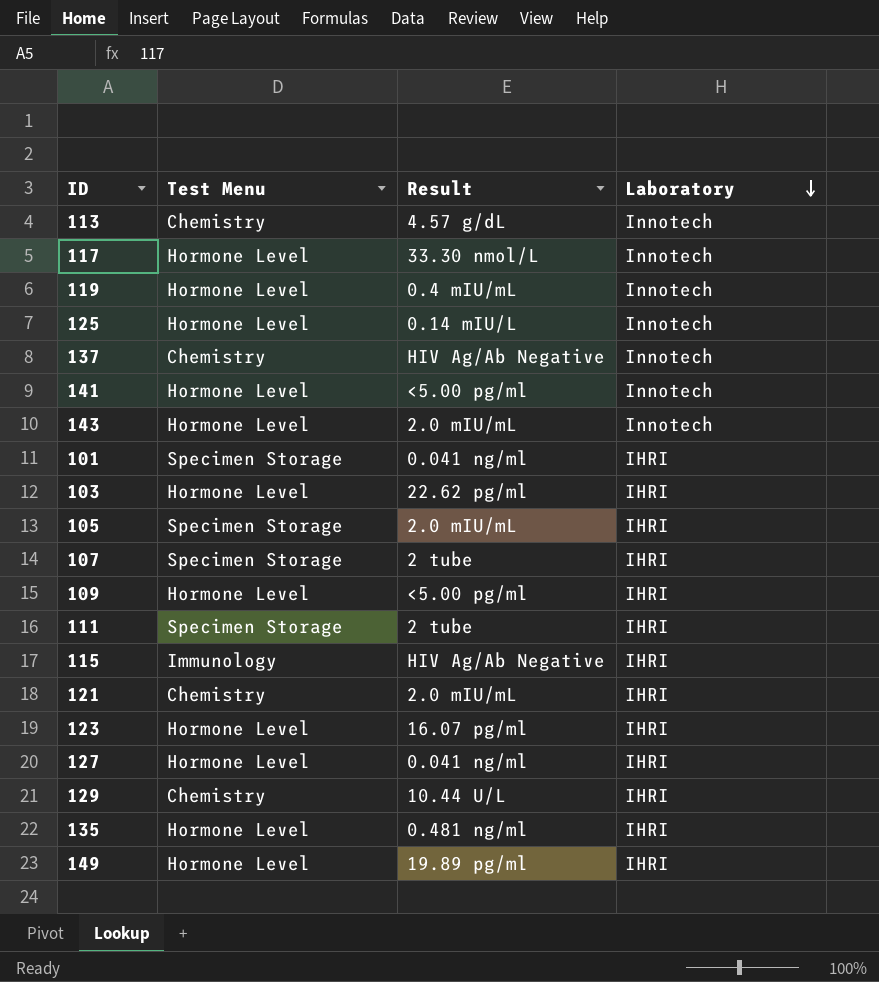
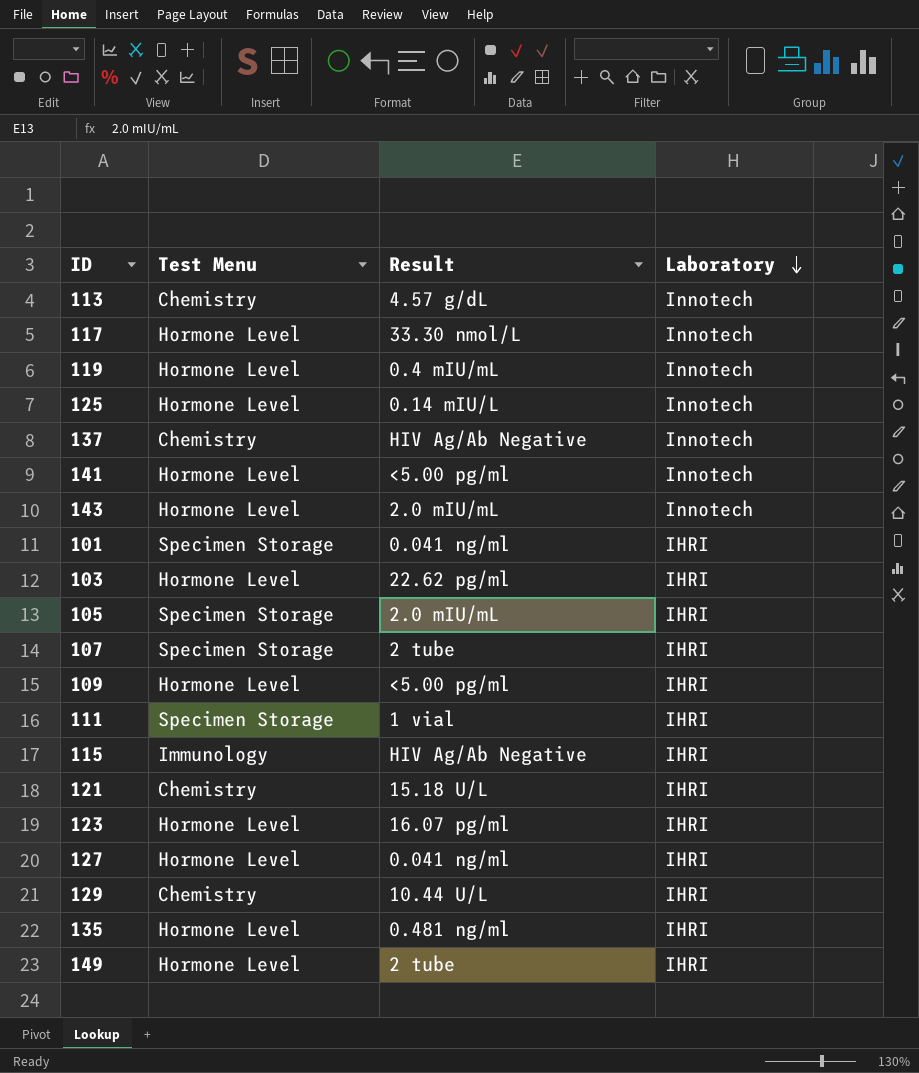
111 | Result: 2 tube -> 1 vial
121 | Result: 2.0 mIU/mL -> 15.18 U/L
149 | Result: 19.89 pg/ml -> 2 tube

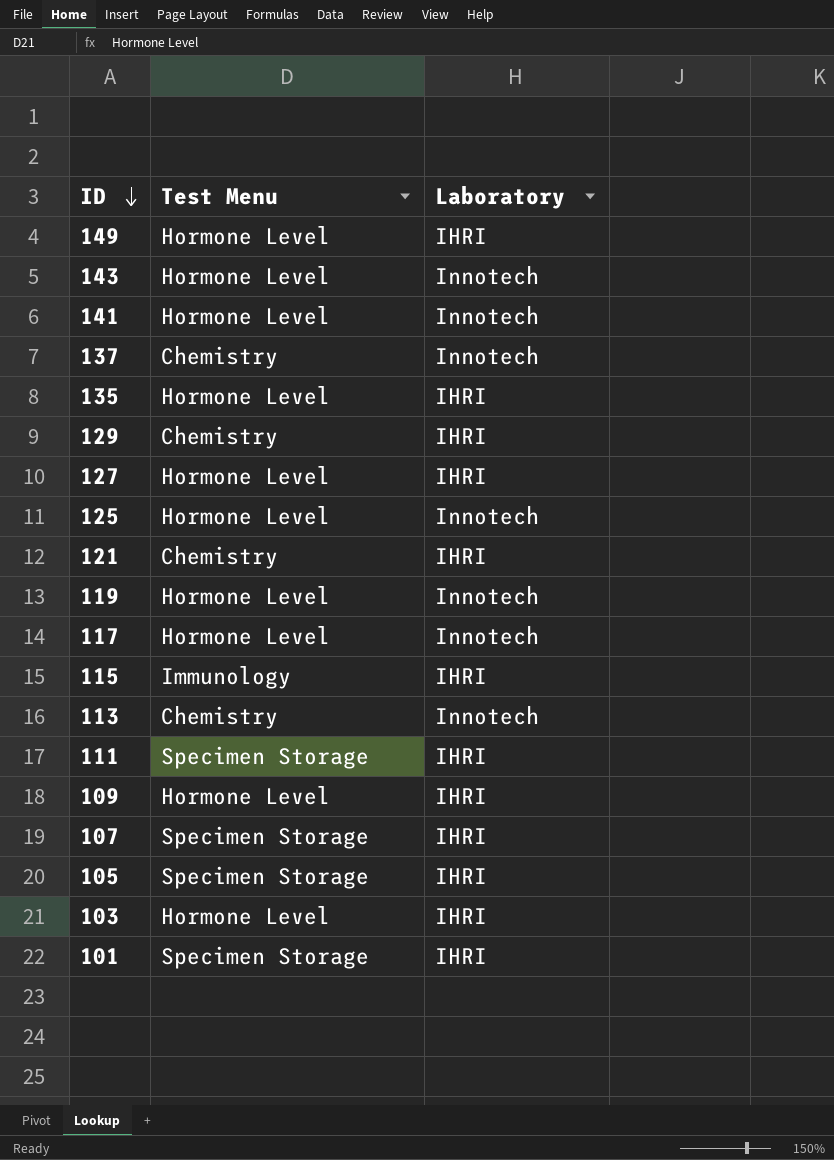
row order: Laboratory descending -> ID descending
column Result | position: 3 -> none
row 123: Hormone Level | 16.07 pg/ml | IHRI -> none

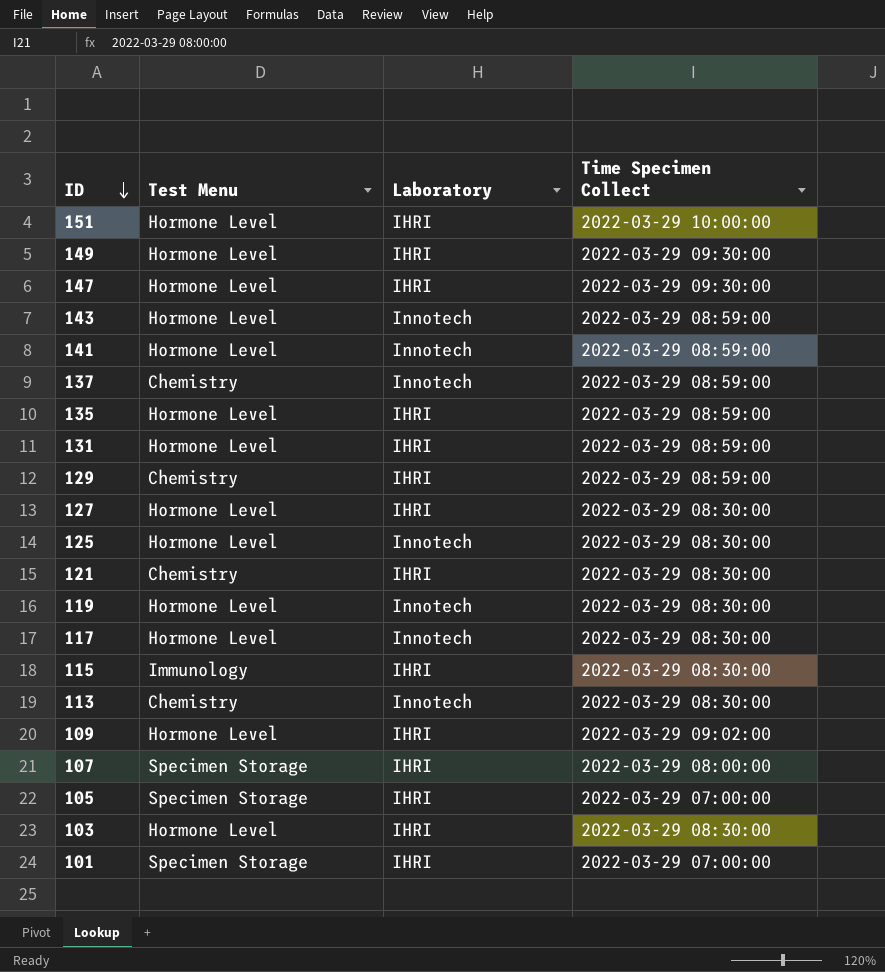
column Time Specimen Collect | position: none -> 4
row 111: Specimen Storage | IHRI -> none
row 151: none -> Hormone Level | IHRI | 2022-03-29 10:00:00
row 147: none -> Hormone Level | IHRI | 2022-03-29 09:30:00
row 131: none -> Hormone Level | IHRI | 2022-03-29 08:59:00

